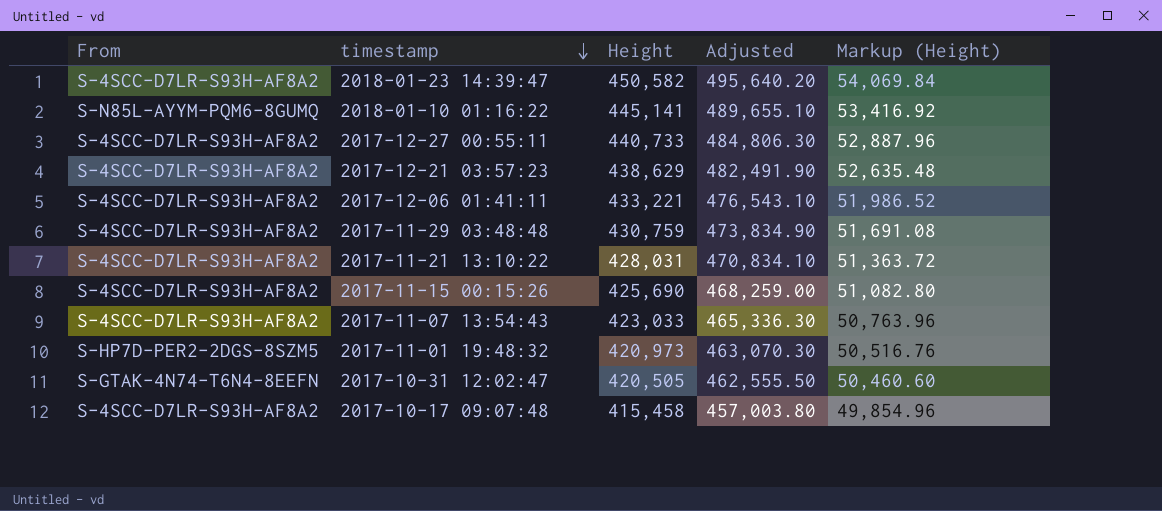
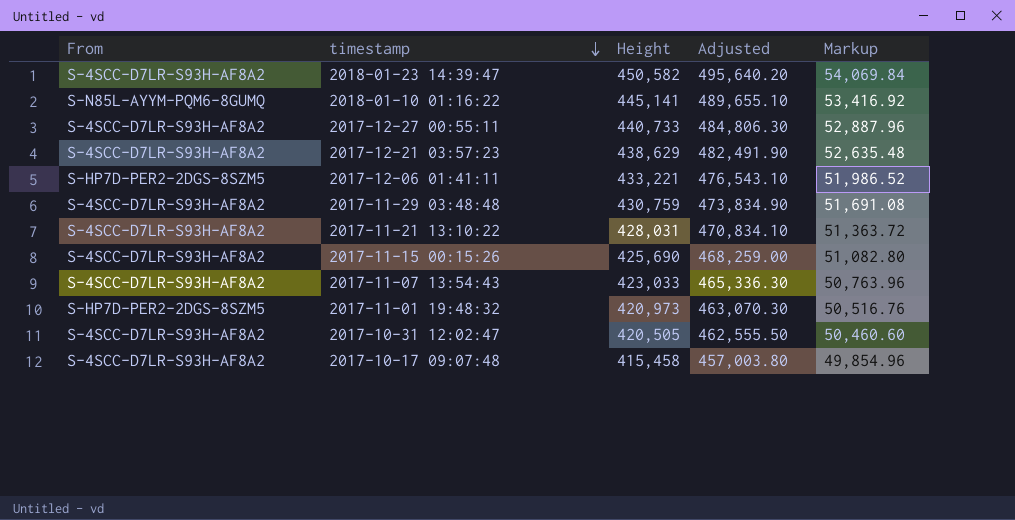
column name: Markup (Height) -> Markup
2017-12-06 01:41:11 | From: S-4SCC-D7LR-S93H-AF8A2 -> S-HP7D-PER2-2DGS-8SZM5
2017-10-31 12:02:47 | From: S-GTAK-4N74-T6N4-8EEFN -> S-4SCC-D7LR-S93H-AF8A2

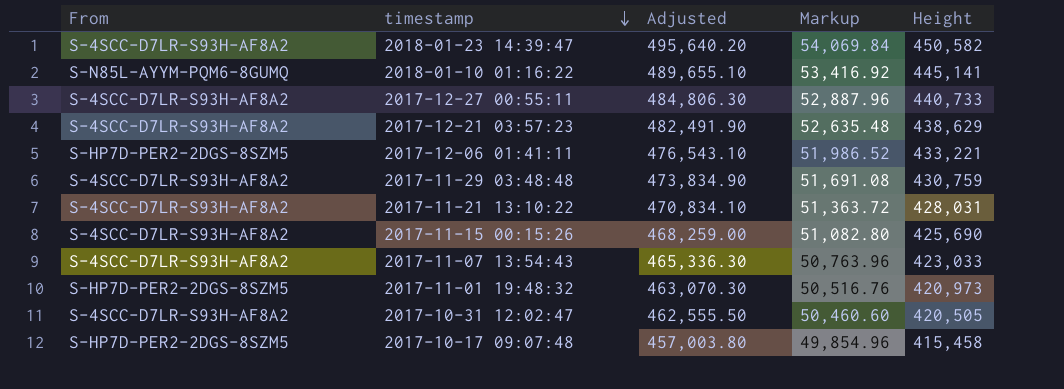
column Height | position: 3 -> 5
2017-10-17 09:07:48 | From: S-4SCC-D7LR-S93H-AF8A2 -> S-HP7D-PER2-2DGS-8SZM5

